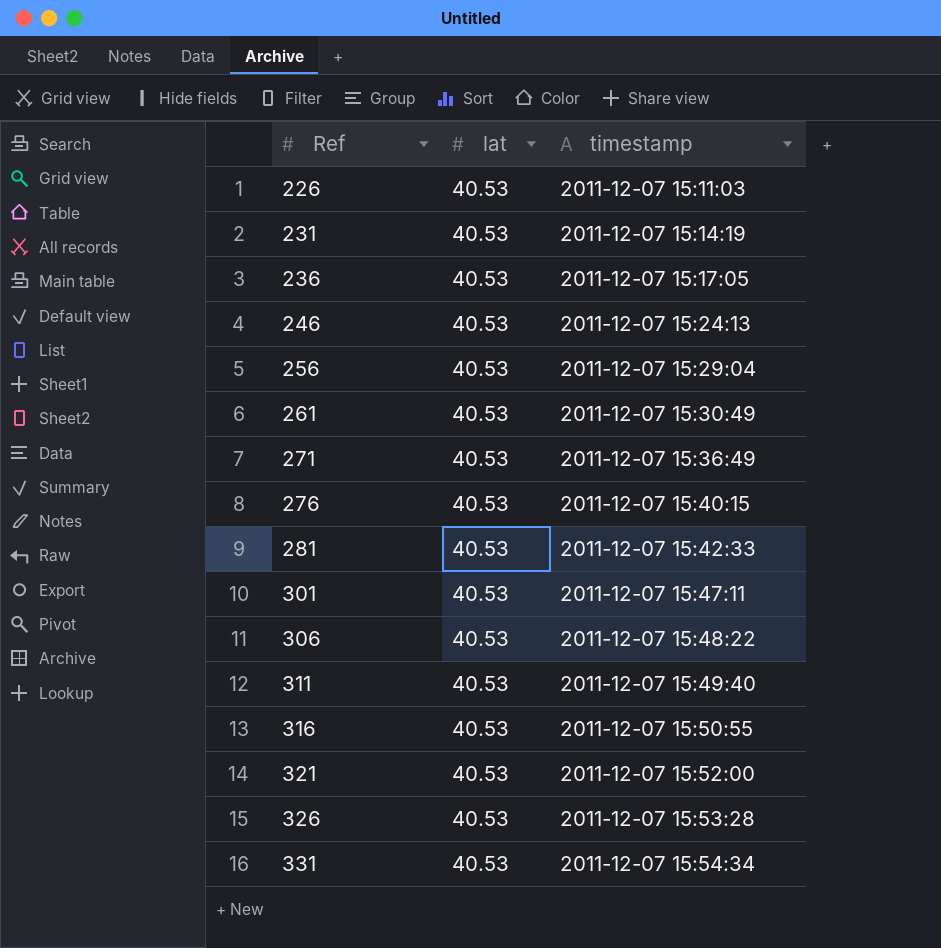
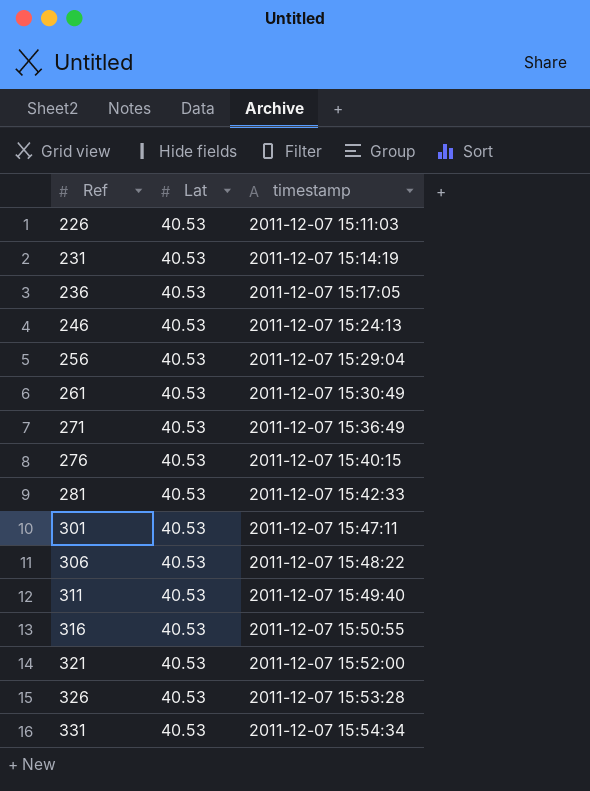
column name: lat -> Lat

